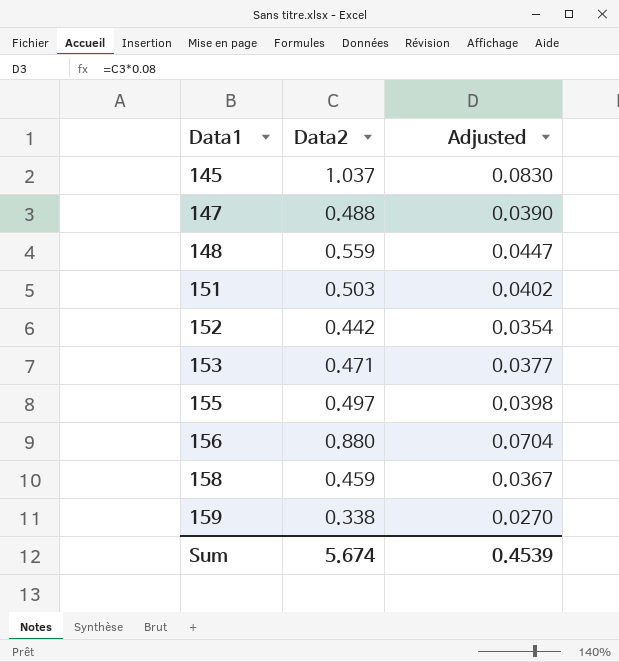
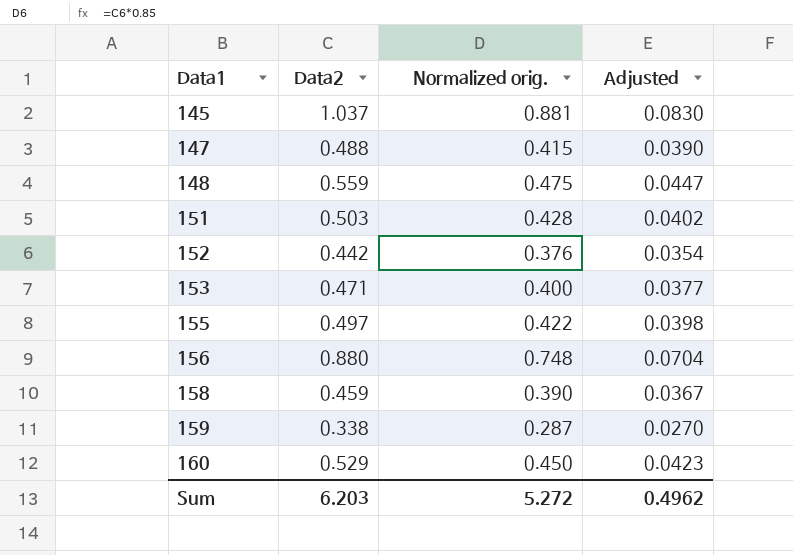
column Normalized orig. | formula: none -> [Data2] * 0.85
row 160: none -> 0.529 | 0.450 | 0.0423
Sum | Data2: 5.674 -> 6.203
Sum | Adjusted: 0.4539 -> 0.4962

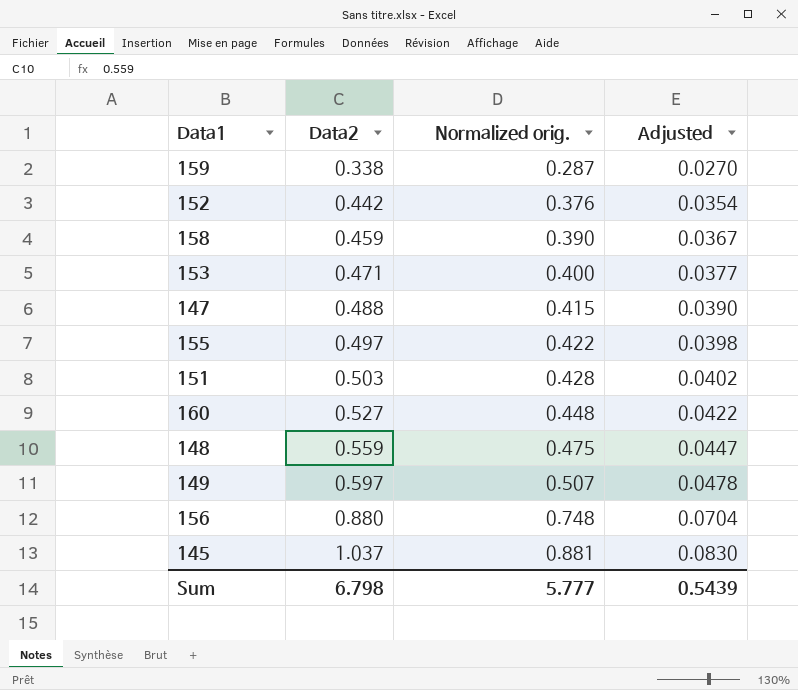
row order: Data1 ascending -> Data2 ascending
160 | Data2: 0.529 -> 0.527
160 | Normalized orig.: 0.450 -> 0.448
160 | Adjusted: 0.0423 -> 0.0422
row 149: none -> 0.597 | 0.507 | 0.0478
Sum | Data2: 6.203 -> 6.798
Sum | Normalized orig.: 5.272 -> 5.777
Sum | Adjusted: 0.4962 -> 0.5439

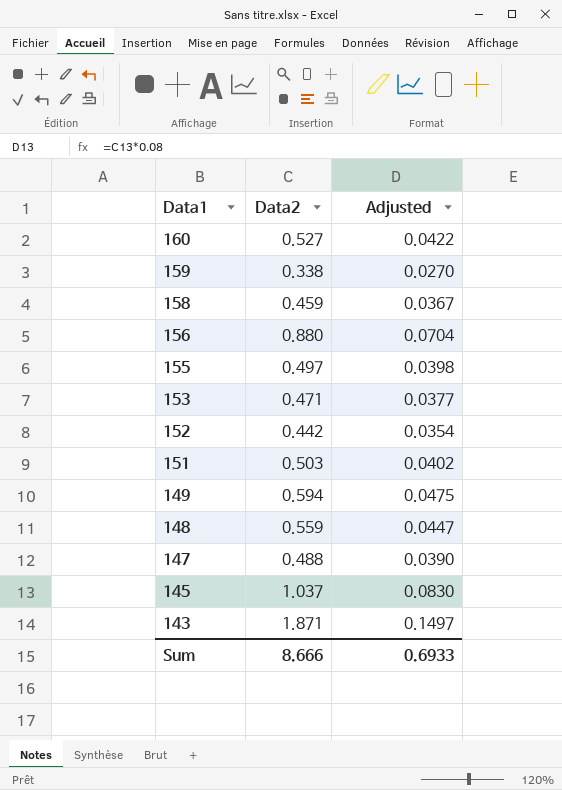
row order: Data2 ascending -> Data1 descending
column Normalized orig. | formula: [Data2] * 0.85 -> none
149 | Data2: 0.597 -> 0.594
149 | Adjusted: 0.0478 -> 0.0475
row 143: none -> 1.871 | 0.1497
Sum | Data2: 6.798 -> 8.666
Sum | Adjusted: 0.5439 -> 0.6933

